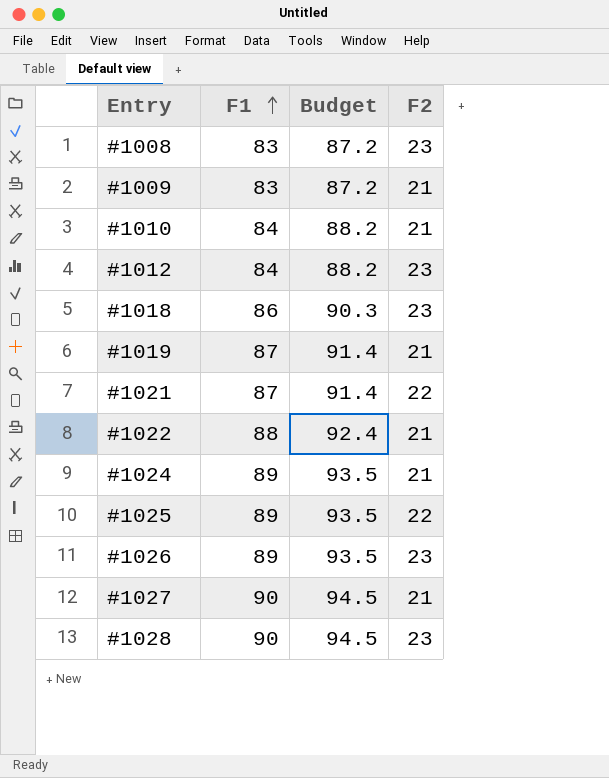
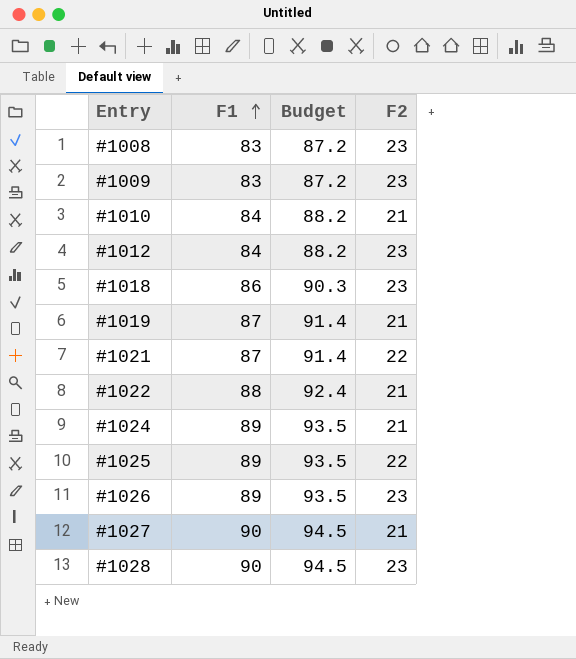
#1009 | F2: 21 -> 23

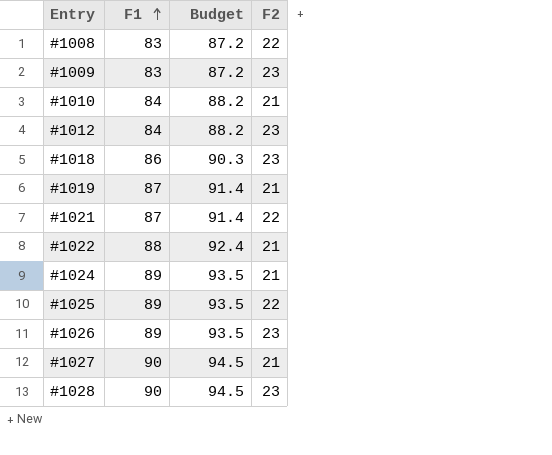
#1008 | F2: 23 -> 22

